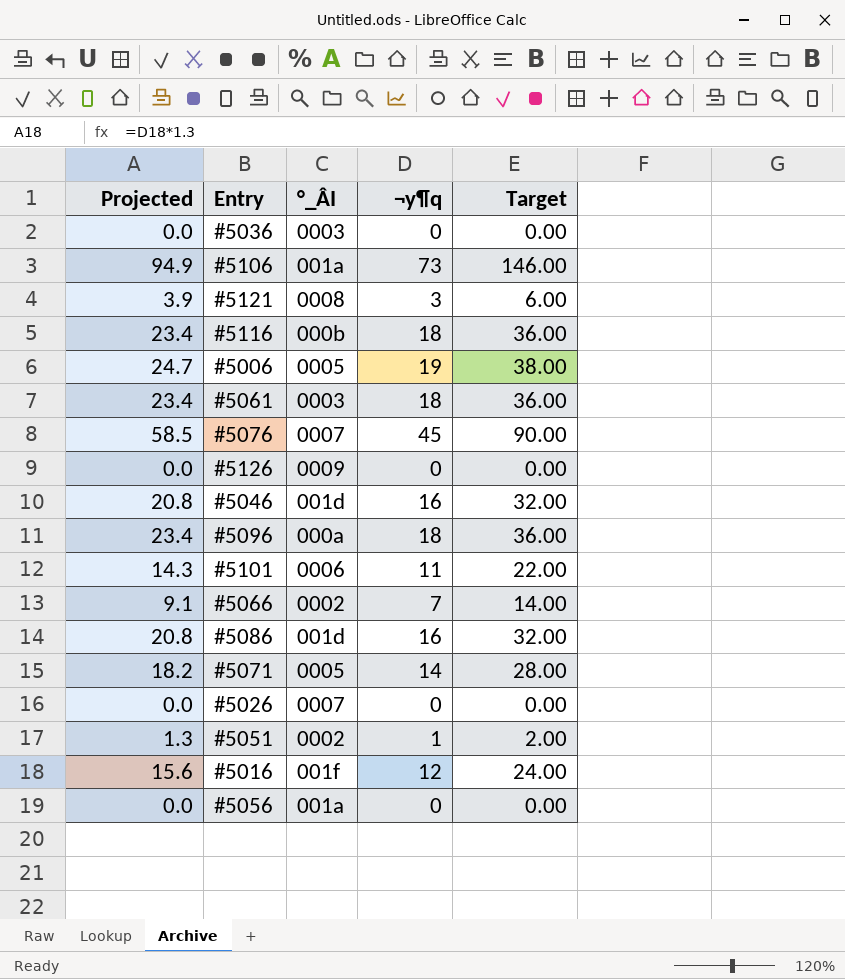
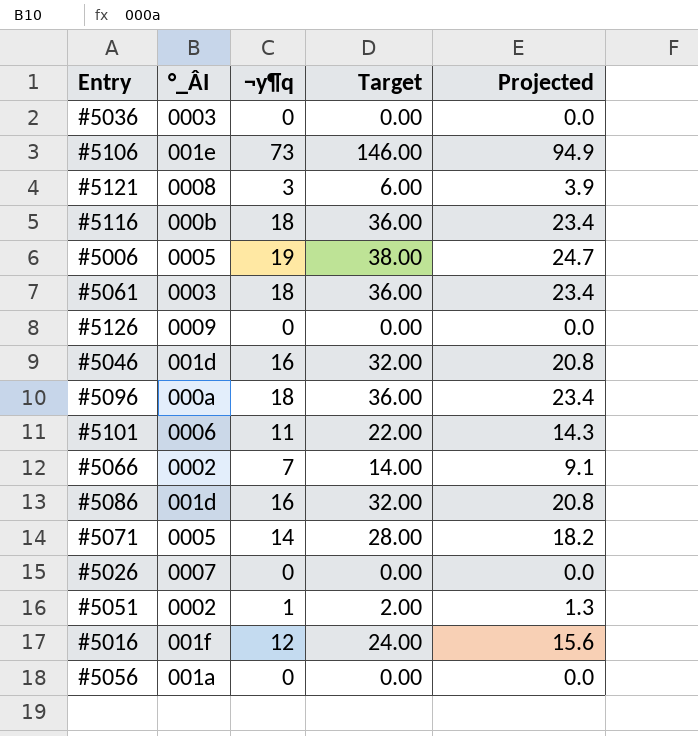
column Projected | position: 1 -> 5
row #5076: 58.5 | 0007 | 45 | 90.00 -> none
#5106 | °_ÂI: 001a -> 001e

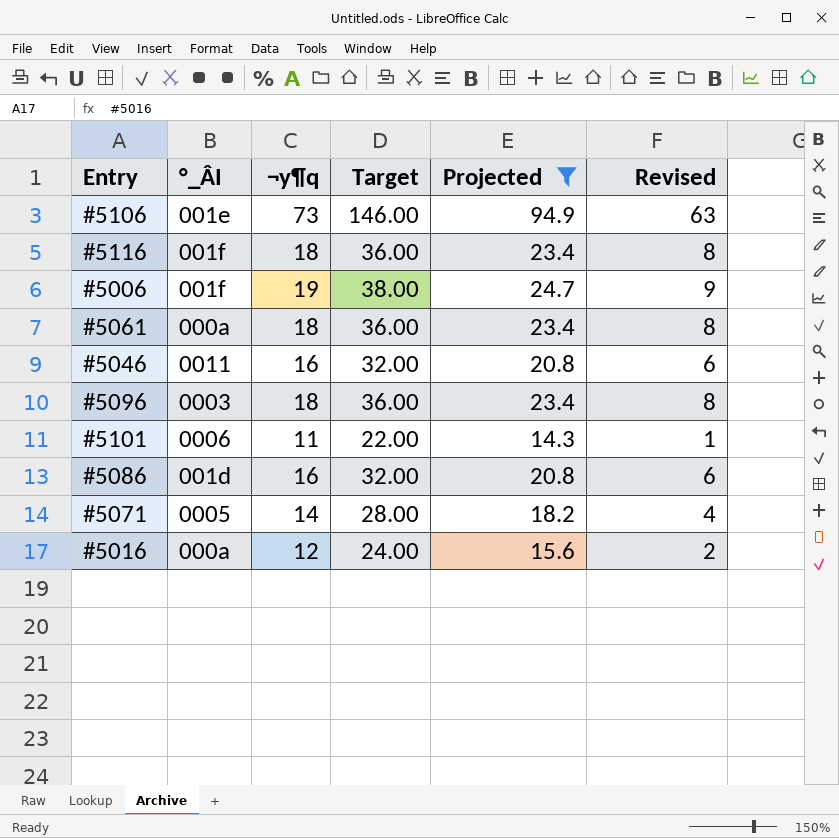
filter: none -> Projected >= 14.3
column Revised | formula: none -> [¬y¶q] - 10
#5116 | °_ÂI: 000b -> 001f
#5006 | °_ÂI: 0005 -> 001f
#5061 | °_ÂI: 0003 -> 000a
#5046 | °_ÂI: 001d -> 0011
#5096 | °_ÂI: 000a -> 0003
#5016 | °_ÂI: 001f -> 000a

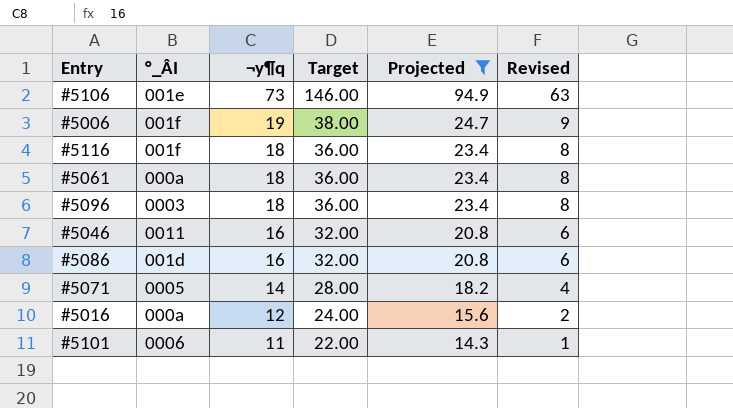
row order: none -> ¬y¶q descending

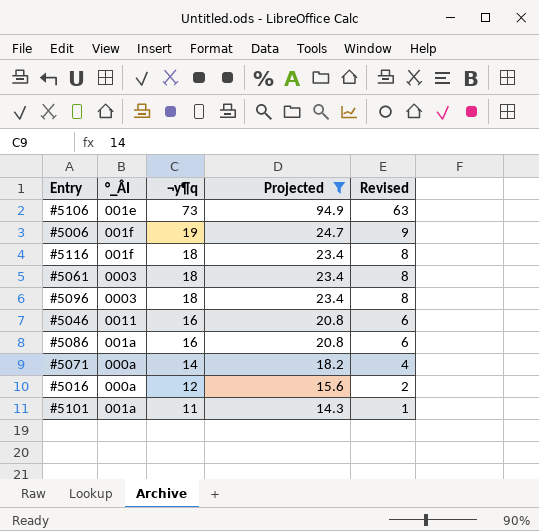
column Target | formula: [¬y¶q] * 2 -> none
#5061 | °_ÂI: 000a -> 0003
#5086 | °_ÂI: 001d -> 001a
#5071 | °_ÂI: 0005 -> 000a
#5101 | °_ÂI: 0006 -> 001a

